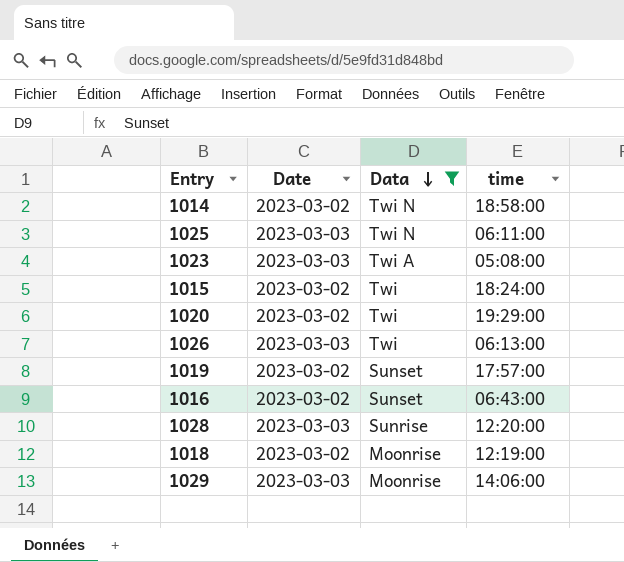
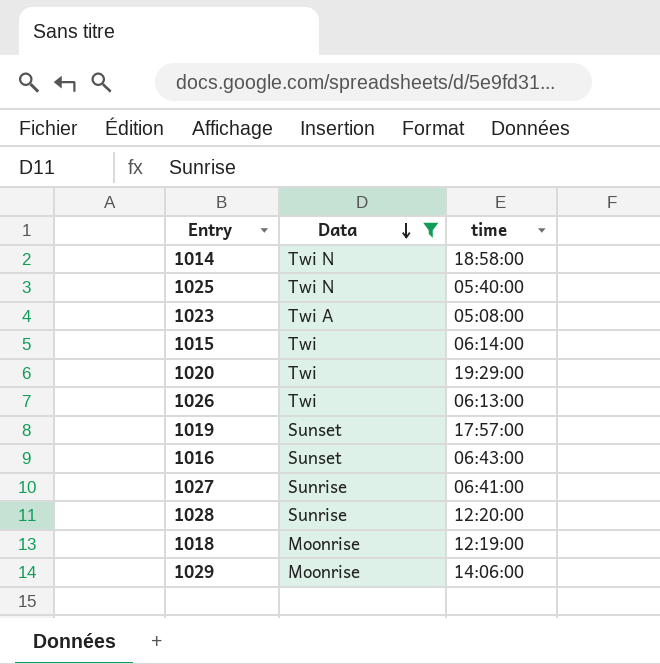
column Date | position: 2 -> none
1025 | time: 06:11:00 -> 05:40:00
1015 | time: 18:24:00 -> 06:14:00
row 1027: none -> Sunrise | 06:41:00

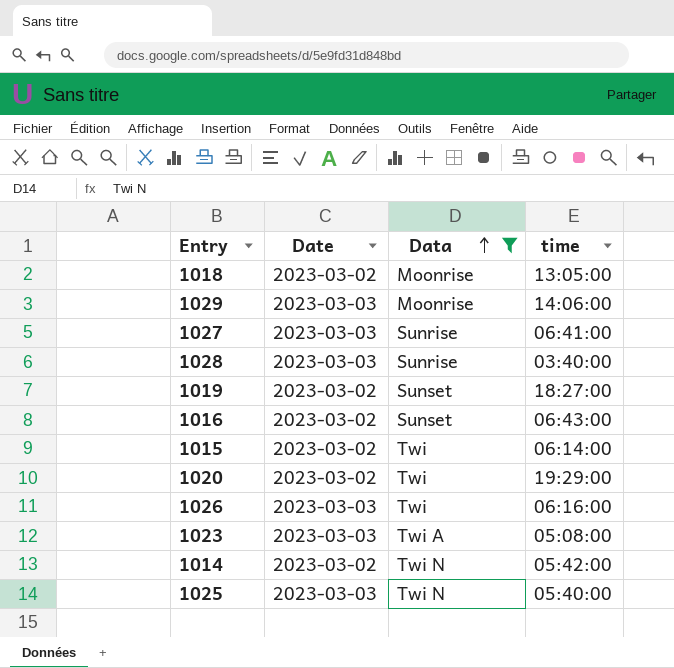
row order: Data descending -> Data ascending
column Date | position: none -> 2
1018 | time: 12:19:00 -> 13:05:00
1028 | time: 12:20:00 -> 03:40:00
1019 | time: 17:57:00 -> 18:27:00
1026 | time: 06:13:00 -> 06:16:00
1014 | time: 18:58:00 -> 05:42:00

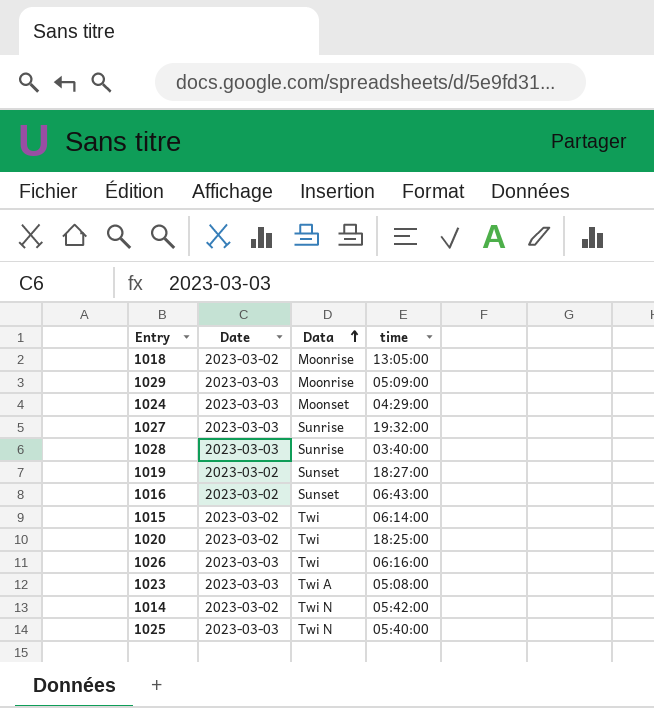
filter: Data != Moonset -> none
1029 | time: 14:06:00 -> 05:09:00
1027 | time: 06:41:00 -> 19:32:00
1020 | time: 19:29:00 -> 18:25:00

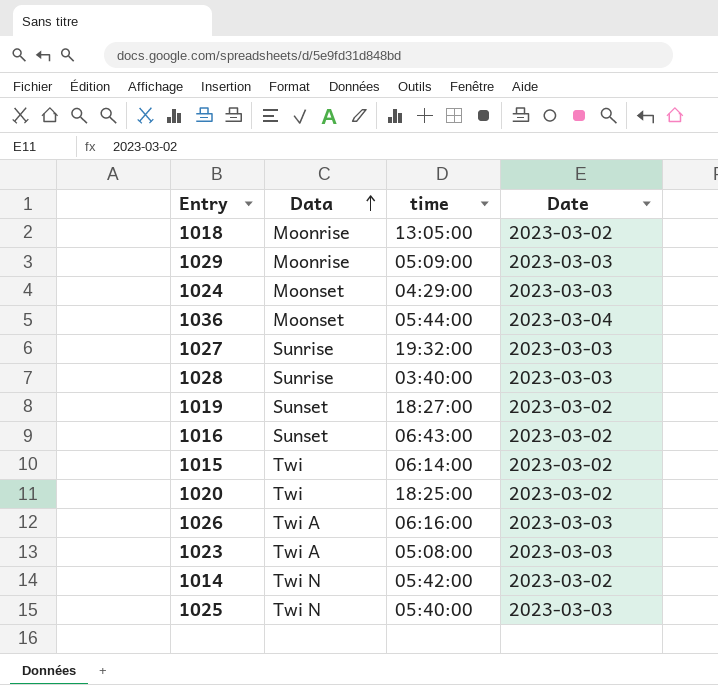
column Date | position: 2 -> 4
row 1036: none -> Moonset | 05:44:00 | 2023-03-04
1026 | Data: Twi -> Twi A

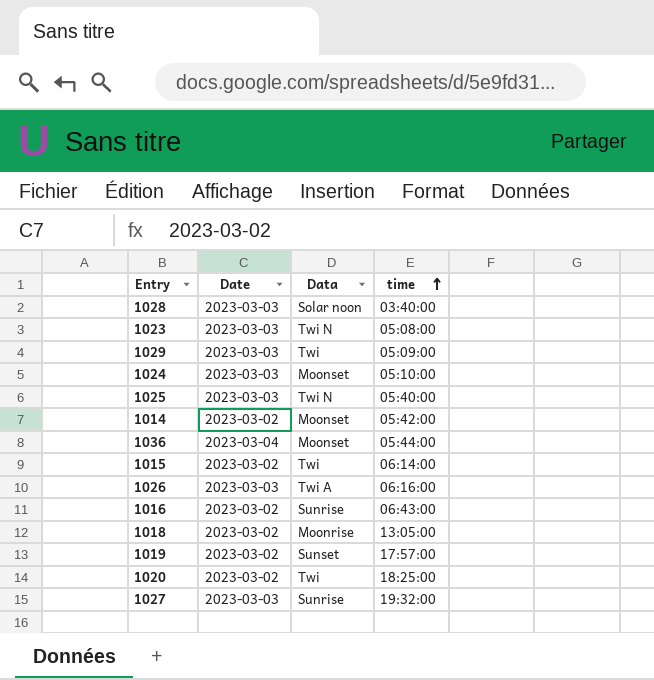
row order: Data ascending -> time ascending
column Date | position: 4 -> 2
1028 | Data: Sunrise -> Solar noon
1023 | Data: Twi A -> Twi N
1029 | Data: Moonrise -> Twi
1024 | time: 04:29:00 -> 05:10:00
1014 | Data: Twi N -> Moonset
1016 | Data: Sunset -> Sunrise
1019 | time: 18:27:00 -> 17:57:00

